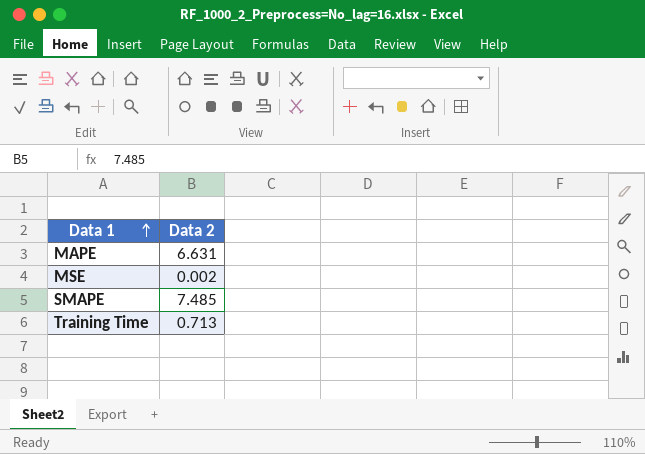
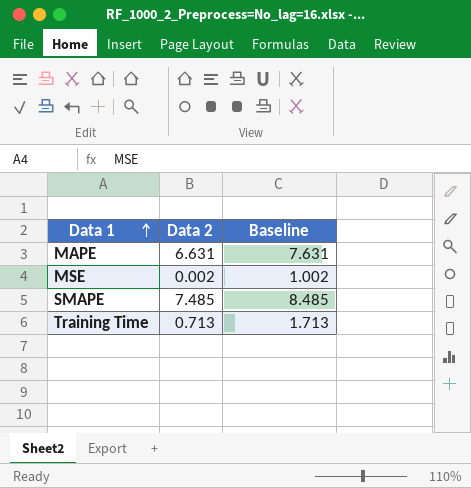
column Baseline | formula: none -> [Data 2] + 1

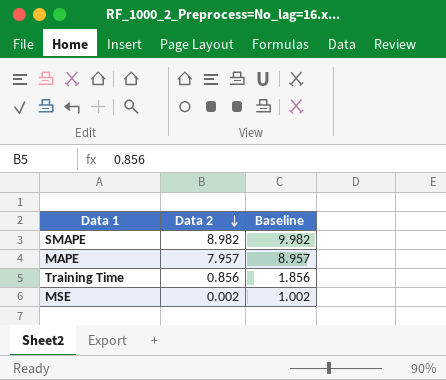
row order: Data 1 ascending -> Data 2 descending
SMAPE | Data 2: 7.485 -> 8.982
SMAPE | Baseline: 8.485 -> 9.982
MAPE | Data 2: 6.631 -> 7.957
MAPE | Baseline: 7.631 -> 8.957
Training Time | Data 2: 0.713 -> 0.856
Training Time | Baseline: 1.713 -> 1.856

